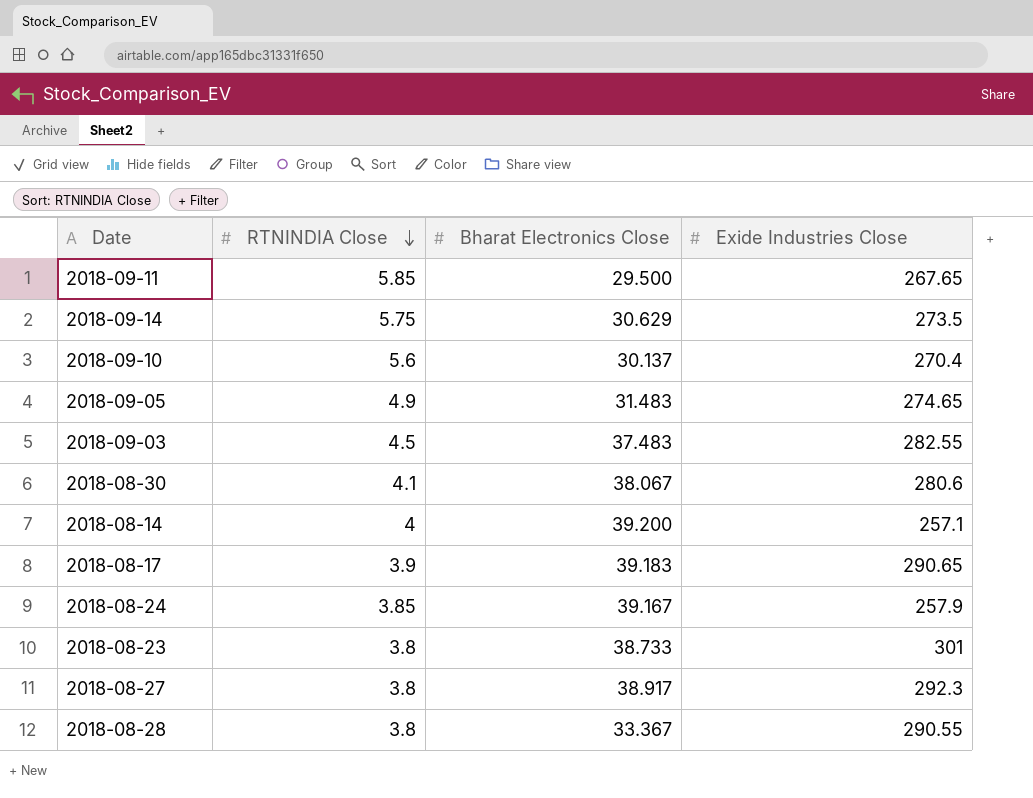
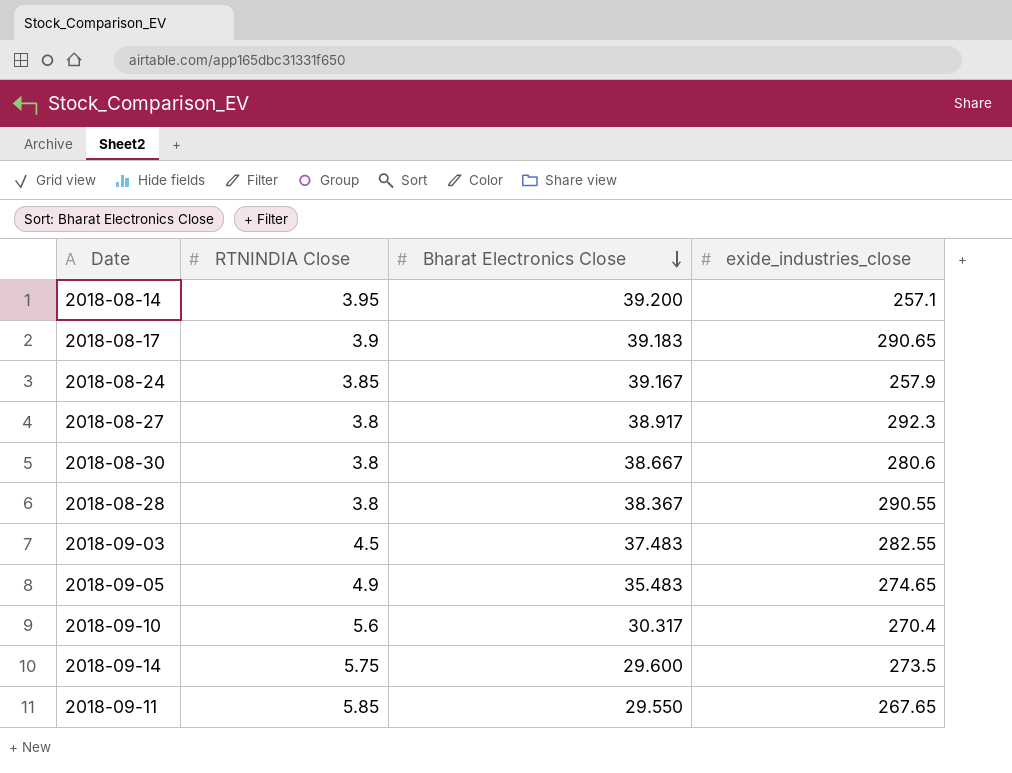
row order: RTNINDIA Close descending -> Bharat Electronics Close descending
column name: Exide Industries Close -> exide_industries_close
row 2018-08-23: 3.8 | 38.733 | 301 -> none
2018-08-14 | RTNINDIA Close: 4 -> 3.95
2018-08-30 | RTNINDIA Close: 4.1 -> 3.8
2018-08-30 | Bharat Electronics Close: 38.067 -> 38.667
2018-08-28 | Bharat Electronics Close: 33.367 -> 38.367
2018-09-05 | Bharat Electronics Close: 31.483 -> 35.483
2018-09-10 | Bharat Electronics Close: 30.137 -> 30.317
2018-09-14 | Bharat Electronics Close: 30.629 -> 29.600
2018-09-11 | Bharat Electronics Close: 29.500 -> 29.550

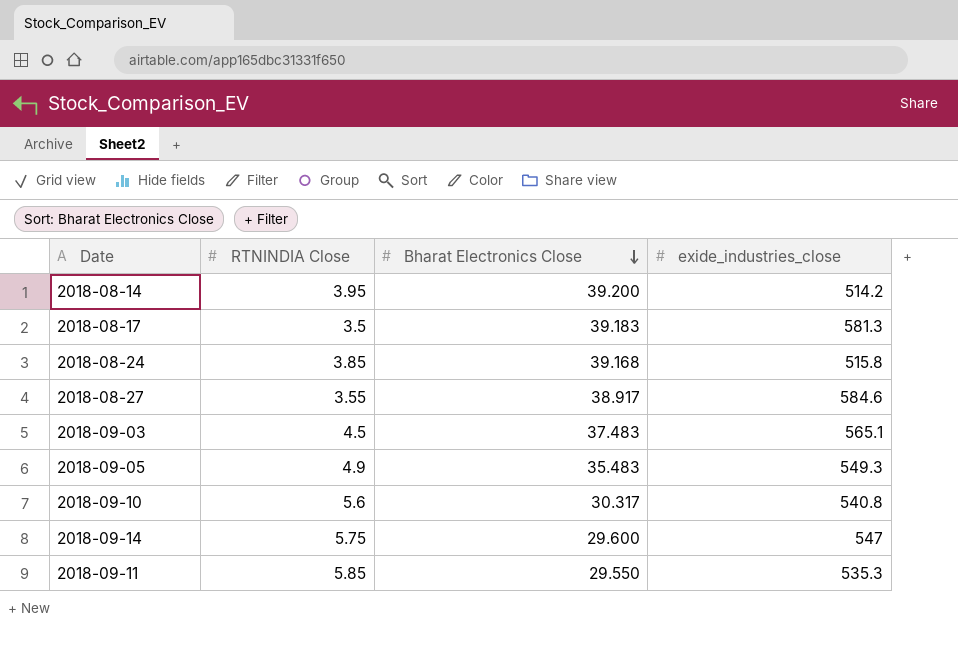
row 2018-08-30: 3.8 | 38.667 | 280.6 -> none
row 2018-08-28: 3.8 | 38.367 | 290.55 -> none
2018-08-14 | exide_industries_close: 257.1 -> 514.2
2018-08-17 | RTNINDIA Close: 3.9 -> 3.5
2018-08-17 | exide_industries_close: 290.65 -> 581.3
2018-08-24 | Bharat Electronics Close: 39.167 -> 39.168
2018-08-24 | exide_industries_close: 257.9 -> 515.8
2018-08-27 | RTNINDIA Close: 3.8 -> 3.55
2018-08-27 | exide_industries_close: 292.3 -> 584.6
2018-09-03 | exide_industries_close: 282.55 -> 565.1
2018-09-05 | exide_industries_close: 274.65 -> 549.3
2018-09-10 | exide_industries_close: 270.4 -> 540.8
2018-09-14 | exide_industries_close: 273.5 -> 547
2018-09-11 | exide_industries_close: 267.65 -> 535.3

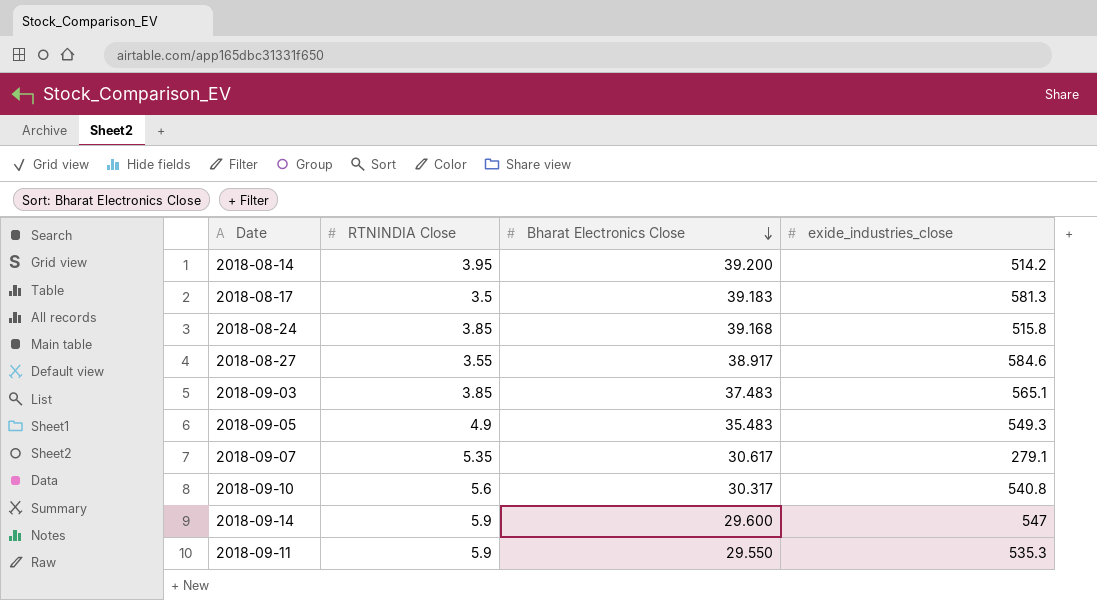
2018-09-03 | RTNINDIA Close: 4.5 -> 3.85
row 2018-09-07: none -> 5.35 | 30.617 | 279.1
2018-09-14 | RTNINDIA Close: 5.75 -> 5.9
2018-09-11 | RTNINDIA Close: 5.85 -> 5.9

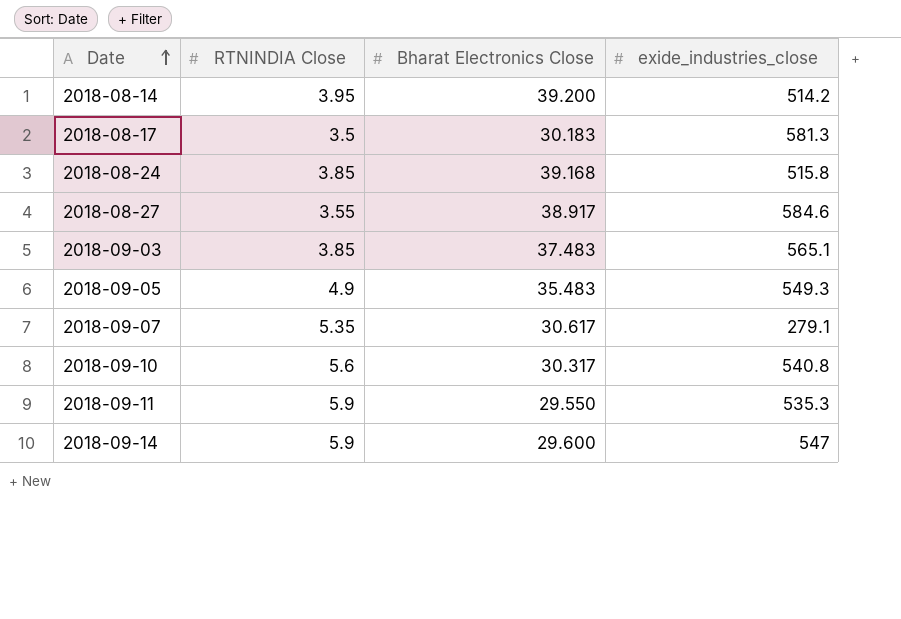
row order: Bharat Electronics Close descending -> Date ascending
2018-08-17 | Bharat Electronics Close: 39.183 -> 30.183

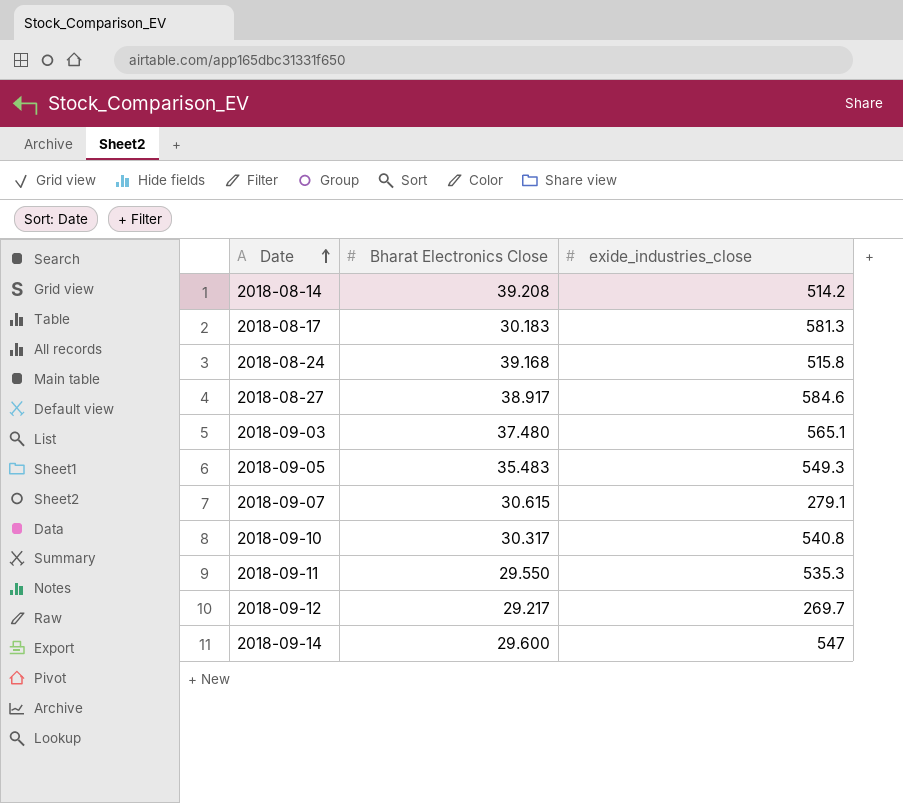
column RTNINDIA Close | position: 2 -> none
2018-08-14 | Bharat Electronics Close: 39.200 -> 39.208
2018-09-03 | Bharat Electronics Close: 37.483 -> 37.480
2018-09-07 | Bharat Electronics Close: 30.617 -> 30.615
row 2018-09-12: none -> 29.217 | 269.7

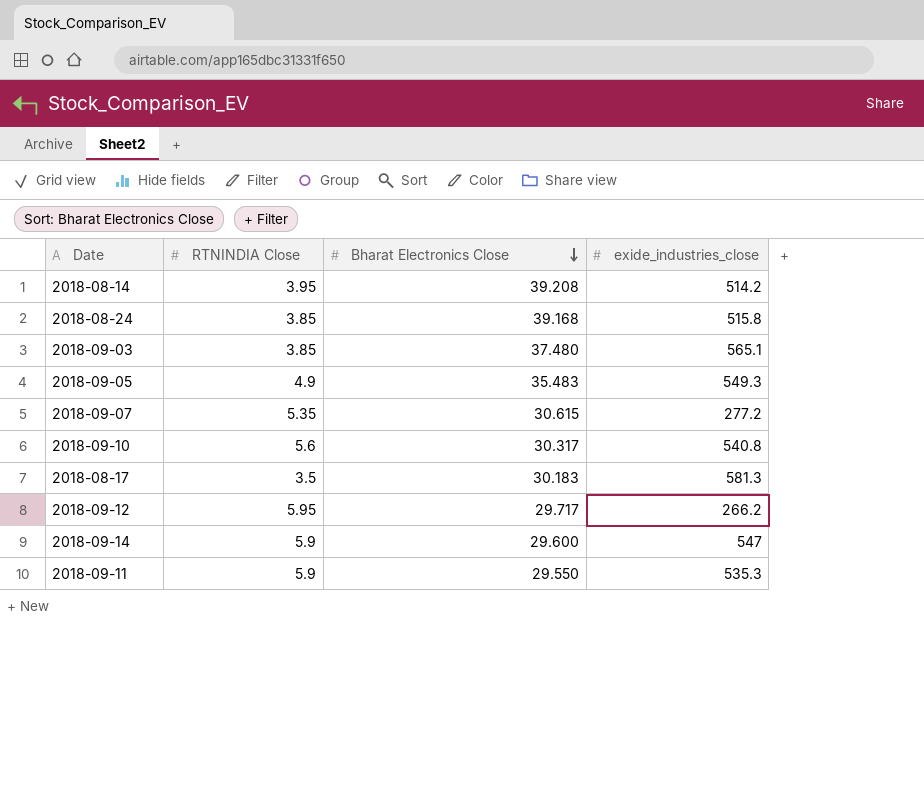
row order: Date ascending -> Bharat Electronics Close descending
column RTNINDIA Close | position: none -> 2
row 2018-08-27: 38.917 | 584.6 -> none
2018-09-07 | exide_industries_close: 279.1 -> 277.2
2018-09-12 | Bharat Electronics Close: 29.217 -> 29.717
2018-09-12 | exide_industries_close: 269.7 -> 266.2

